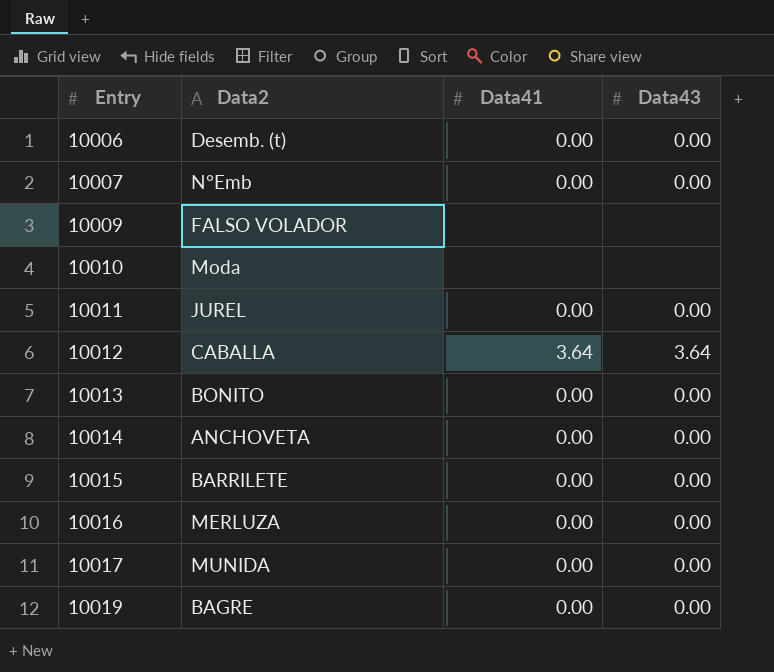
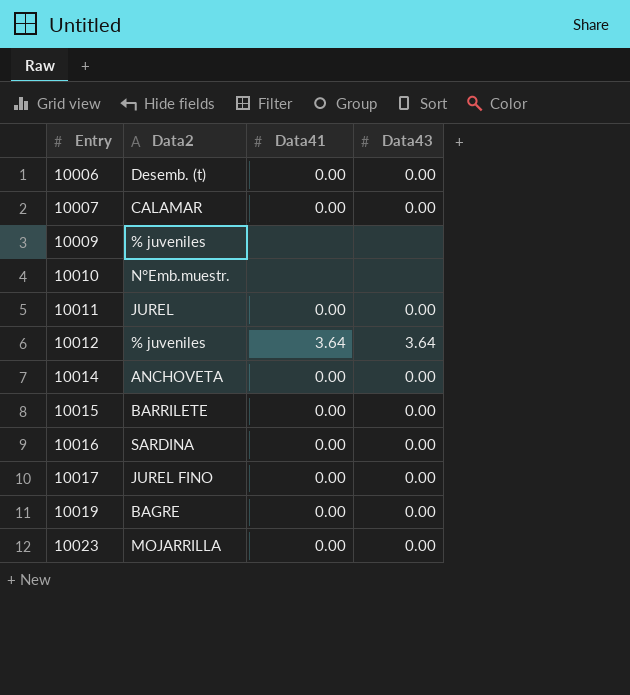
row 10013: BONITO | 0.00 | 0.00 -> none
10007 | Data2: N°Emb -> CALAMAR
10009 | Data2: FALSO VOLADOR -> % juveniles
10010 | Data2: Moda -> N°Emb.muestr.
10012 | Data2: CABALLA -> % juveniles
10016 | Data2: MERLUZA -> SARDINA
10017 | Data2: MUNIDA -> JUREL FINO
row 10023: none -> MOJARRILLA | 0.00 | 0.00

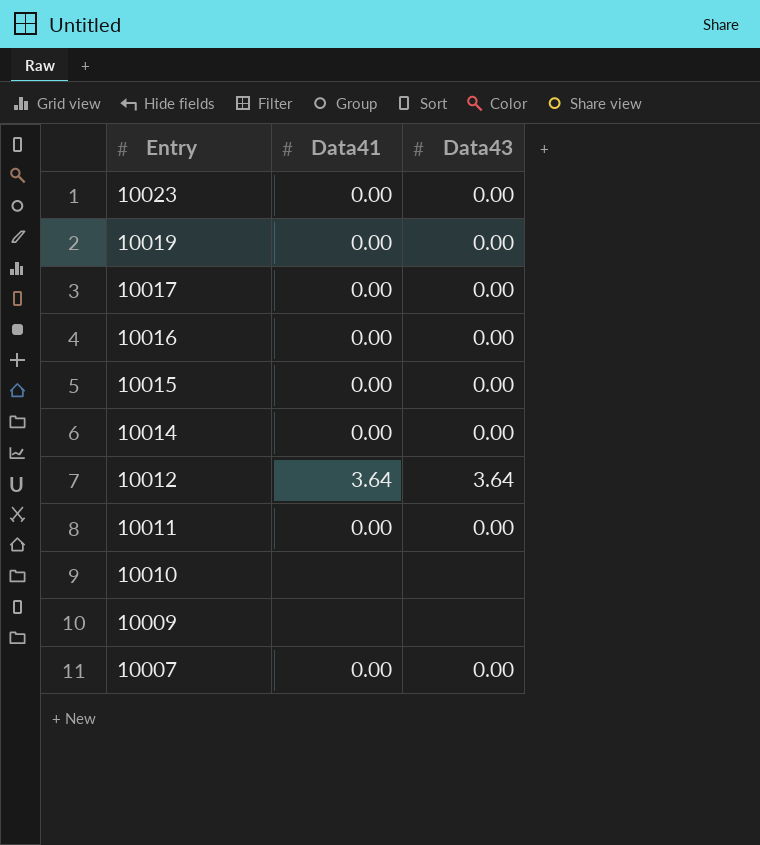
row order: Entry ascending -> Entry descending
column Data2 | position: 2 -> none
row 10006: Desemb. (t) | 0.00 | 0.00 -> none

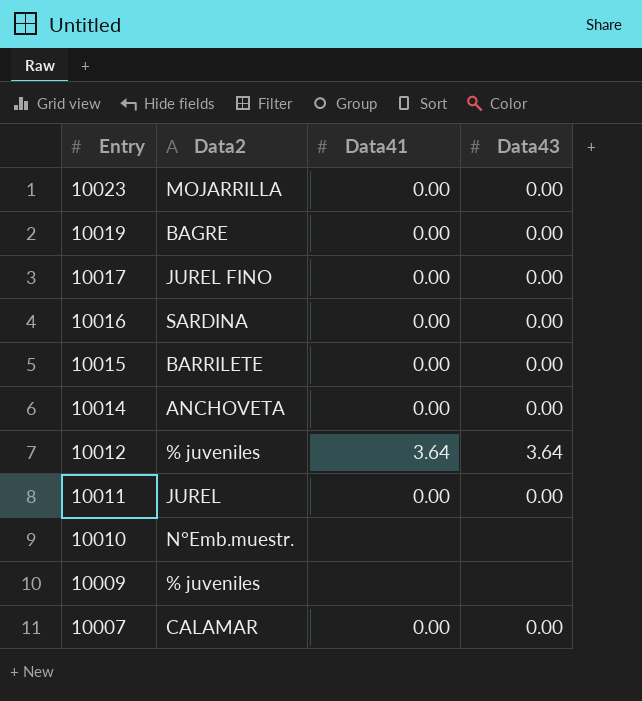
column Data2 | position: none -> 2

